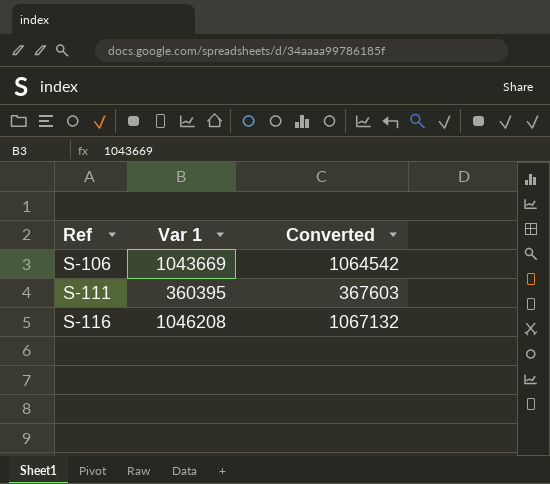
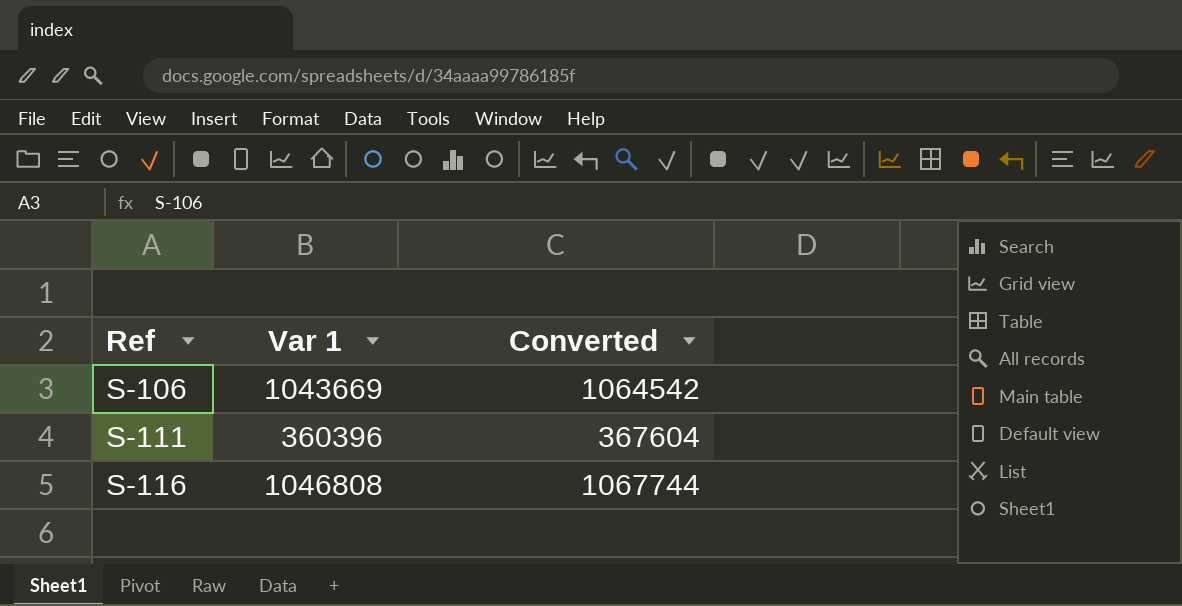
S-111 | Var 1: 360395 -> 360396
S-111 | Converted: 367603 -> 367604
S-116 | Var 1: 1046208 -> 1046808
S-116 | Converted: 1067132 -> 1067744

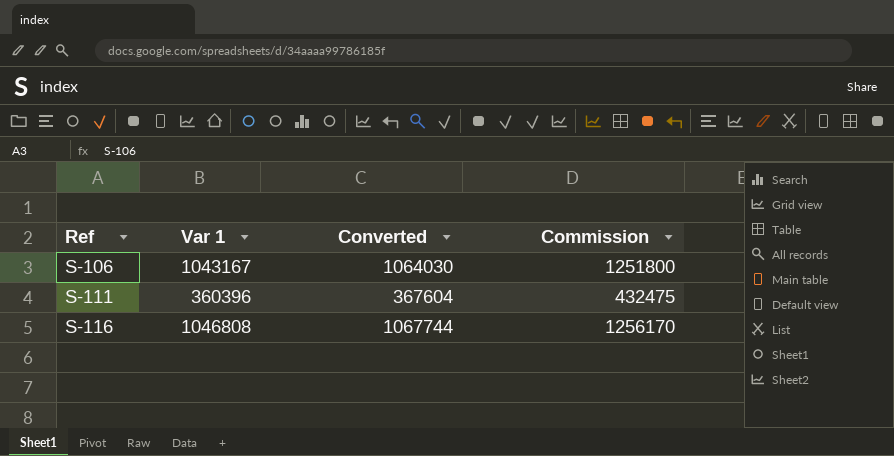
column Commission | formula: none -> [Var 1] * 1.2
S-106 | Var 1: 1043669 -> 1043167
S-106 | Converted: 1064542 -> 1064030

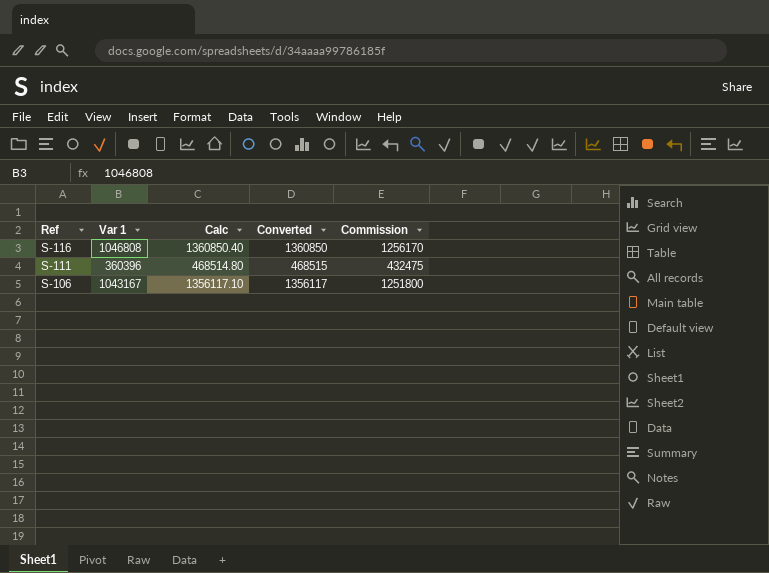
row order: Ref ascending -> Ref descending
column Calc | formula: none -> [Var 1] * 1.3
column Converted | formula: [Var 1] * 1.02 -> [Var 1] * 1.3

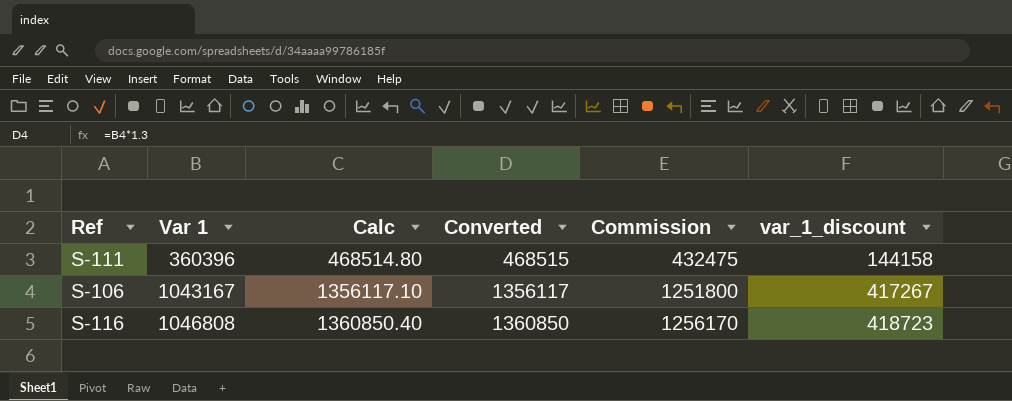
row order: Ref descending -> Var 1 ascending
column var_1_discount | formula: none -> [Var 1] * 0.4

